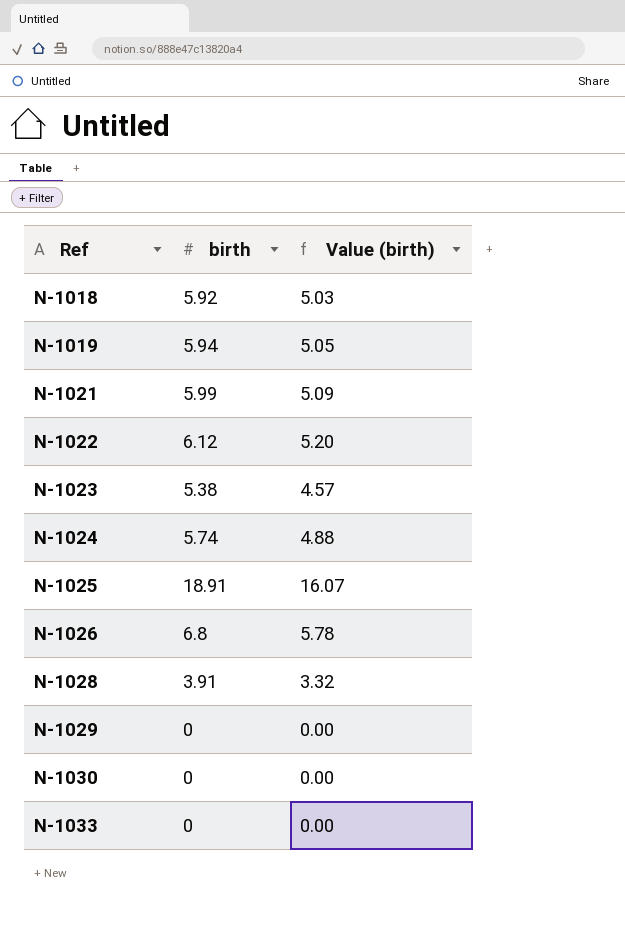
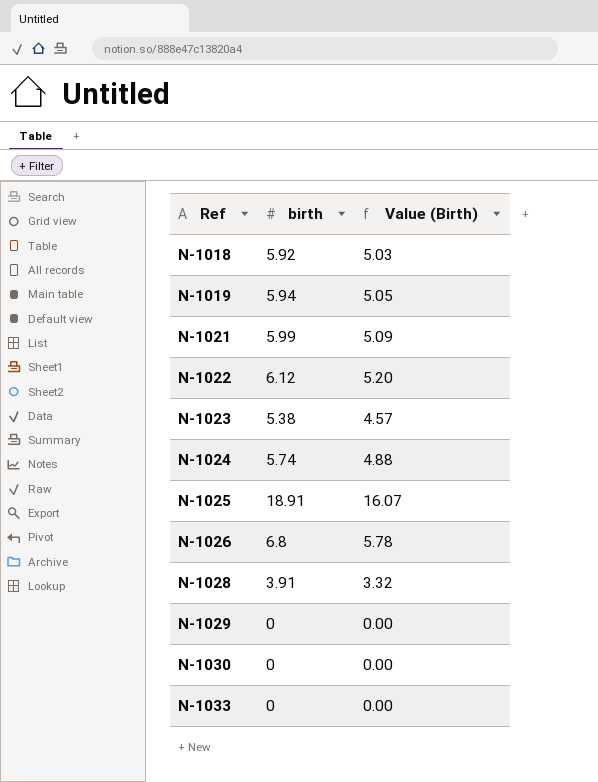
column name: Value (birth) -> Value (Birth)

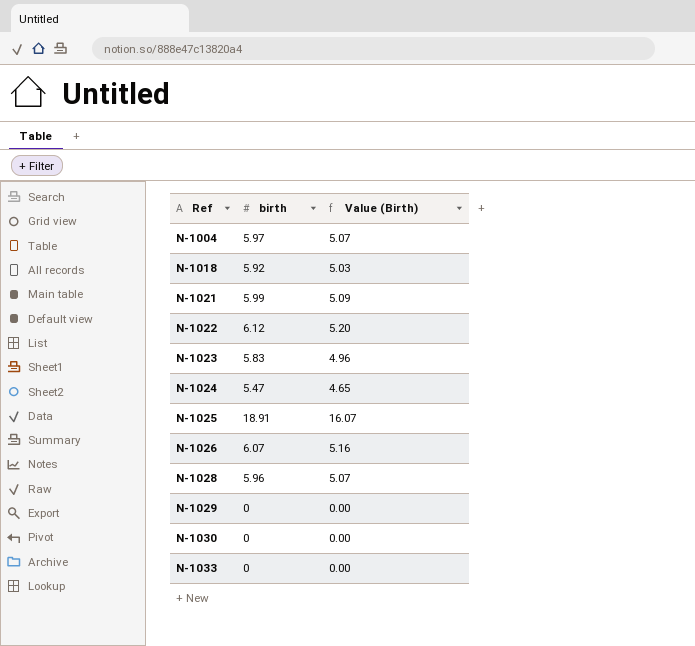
row N-1019: 5.94 | 5.05 -> none
row N-1004: none -> 5.97 | 5.07
N-1023 | birth: 5.38 -> 5.83
N-1023 | Value (Birth): 4.57 -> 4.96
N-1024 | birth: 5.74 -> 5.47
N-1024 | Value (Birth): 4.88 -> 4.65
N-1026 | birth: 6.8 -> 6.07
N-1026 | Value (Birth): 5.78 -> 5.16
N-1028 | birth: 3.91 -> 5.96
N-1028 | Value (Birth): 3.32 -> 5.07

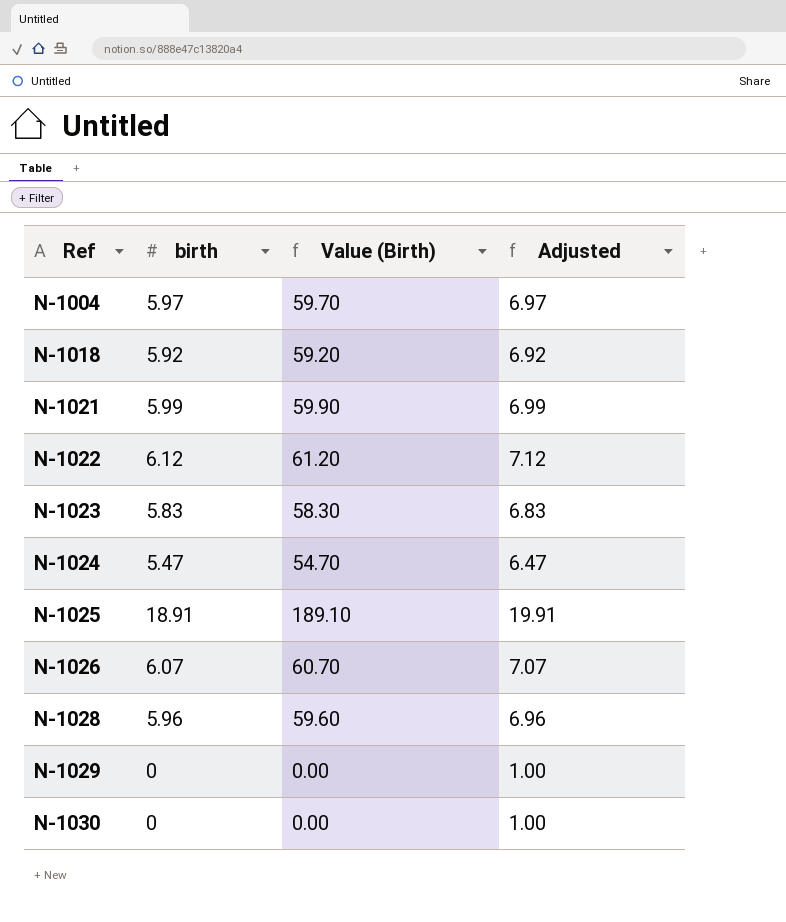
column Value (Birth) | formula: [birth] * 0.85 -> [birth] * 10
column Adjusted | formula: none -> [birth] + 1
row N-1033: 0 | 0.00 -> none

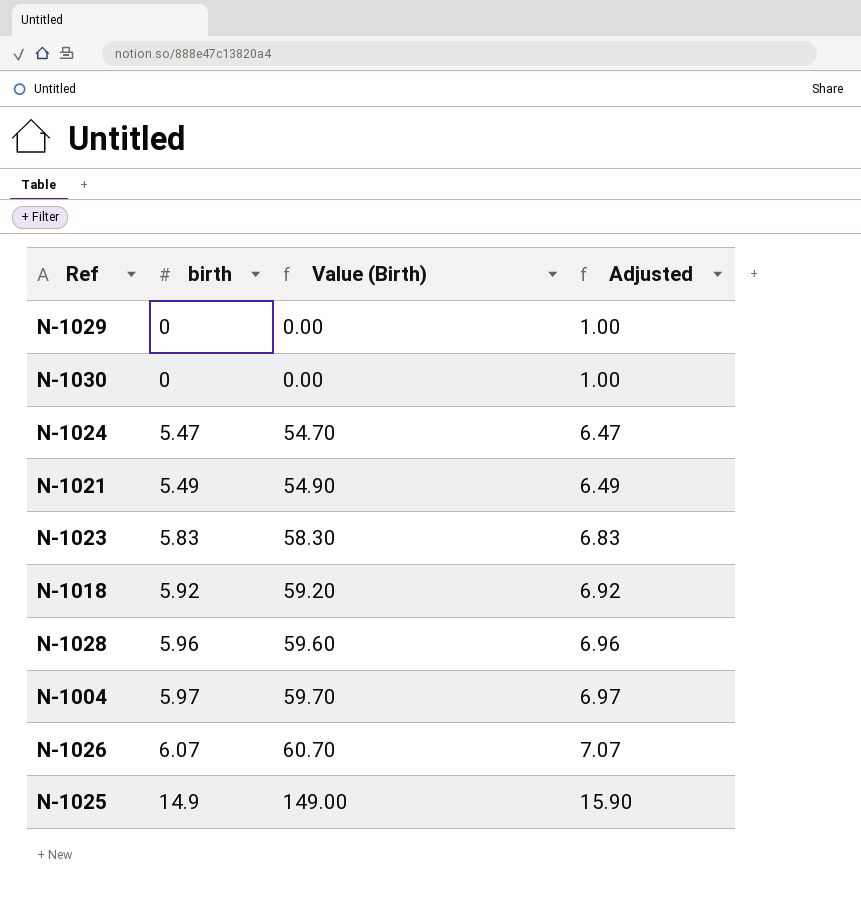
row order: Ref ascending -> birth ascending
row N-1022: 6.12 | 61.20 | 7.12 -> none
N-1021 | birth: 5.99 -> 5.49
N-1021 | Value (Birth): 59.90 -> 54.90
N-1021 | Adjusted: 6.99 -> 6.49
N-1025 | birth: 18.91 -> 14.9
N-1025 | Value (Birth): 189.10 -> 149.00
N-1025 | Adjusted: 19.91 -> 15.90

